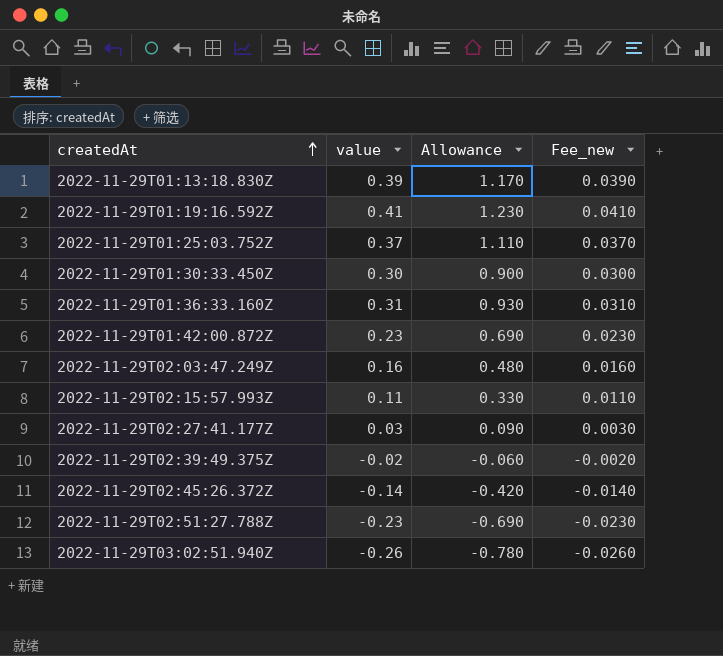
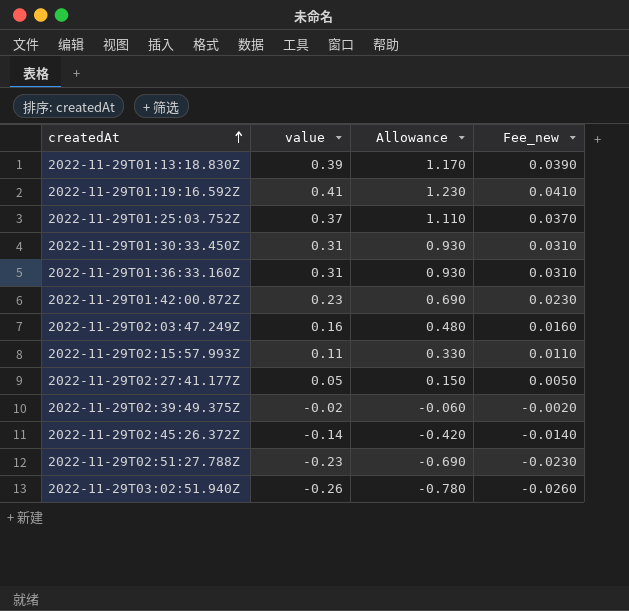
2022-11-29T01:30:33.450Z | value: 0.30 -> 0.31
2022-11-29T01:30:33.450Z | Allowance: 0.900 -> 0.930
2022-11-29T01:30:33.450Z | Fee_new: 0.0300 -> 0.0310
2022-11-29T02:27:41.177Z | value: 0.03 -> 0.05
2022-11-29T02:27:41.177Z | Allowance: 0.090 -> 0.150
2022-11-29T02:27:41.177Z | Fee_new: 0.0030 -> 0.0050

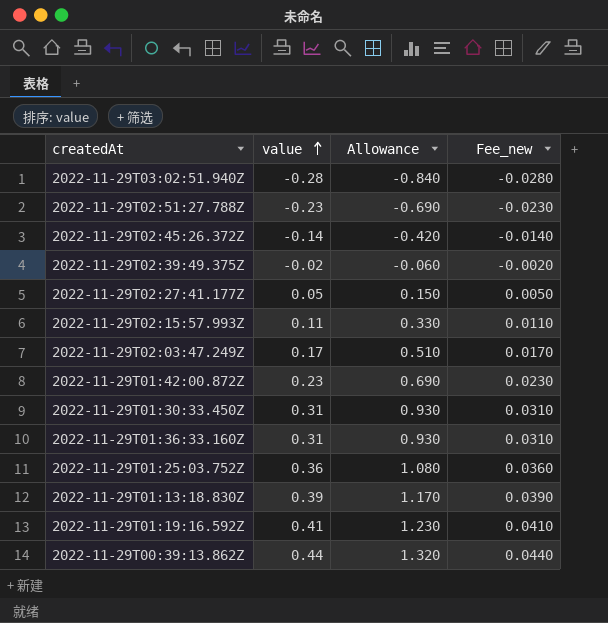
row order: createdAt ascending -> value ascending
2022-11-29T03:02:51.940Z | value: -0.26 -> -0.28
2022-11-29T03:02:51.940Z | Allowance: -0.780 -> -0.840
2022-11-29T03:02:51.940Z | Fee_new: -0.0260 -> -0.0280
2022-11-29T02:03:47.249Z | value: 0.16 -> 0.17
2022-11-29T02:03:47.249Z | Allowance: 0.480 -> 0.510
2022-11-29T02:03:47.249Z | Fee_new: 0.0160 -> 0.0170
2022-11-29T01:25:03.752Z | value: 0.37 -> 0.36
2022-11-29T01:25:03.752Z | Allowance: 1.110 -> 1.080
2022-11-29T01:25:03.752Z | Fee_new: 0.0370 -> 0.0360
row 2022-11-29T00:39:13.862Z: none -> 0.44 | 1.320 | 0.0440

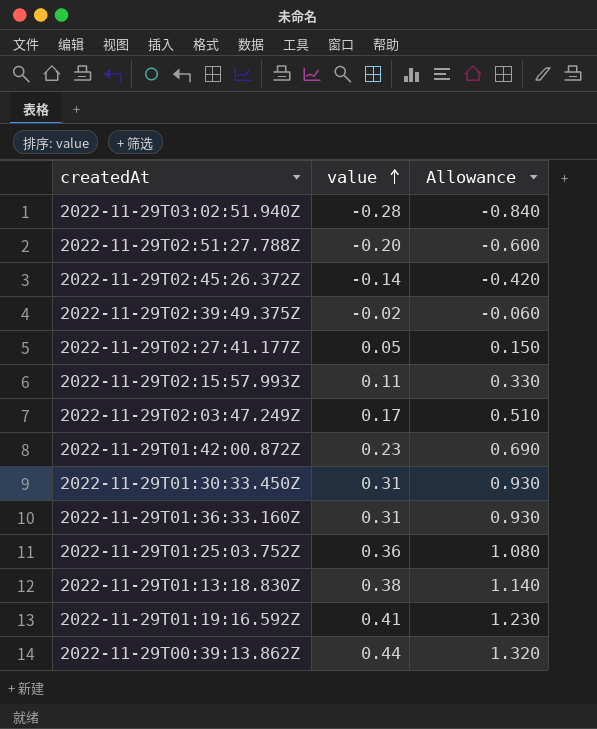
column Fee_new | formula: [value] * 0.1 -> none
2022-11-29T02:51:27.788Z | value: -0.23 -> -0.20
2022-11-29T02:51:27.788Z | Allowance: -0.690 -> -0.600
2022-11-29T01:13:18.830Z | value: 0.39 -> 0.38
2022-11-29T01:13:18.830Z | Allowance: 1.170 -> 1.140

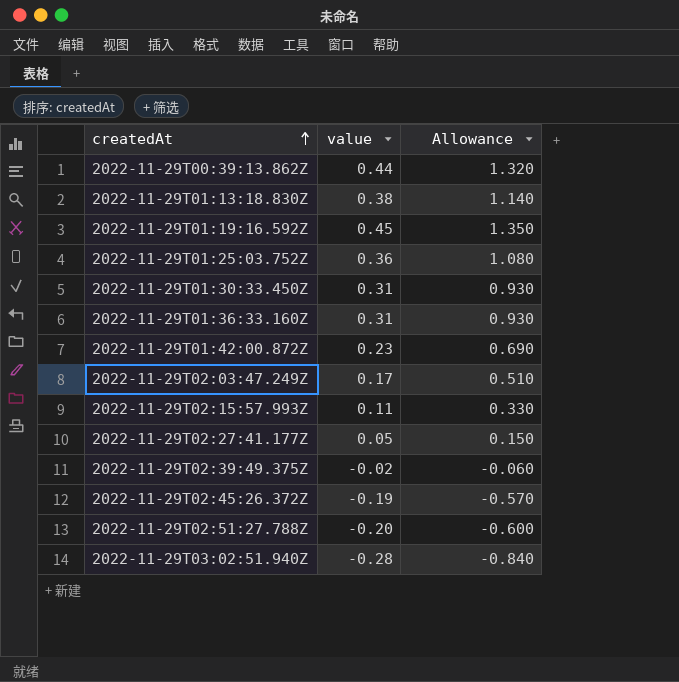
row order: value ascending -> createdAt ascending
2022-11-29T01:19:16.592Z | value: 0.41 -> 0.45
2022-11-29T01:19:16.592Z | Allowance: 1.230 -> 1.350
2022-11-29T02:45:26.372Z | value: -0.14 -> -0.19
2022-11-29T02:45:26.372Z | Allowance: -0.420 -> -0.570

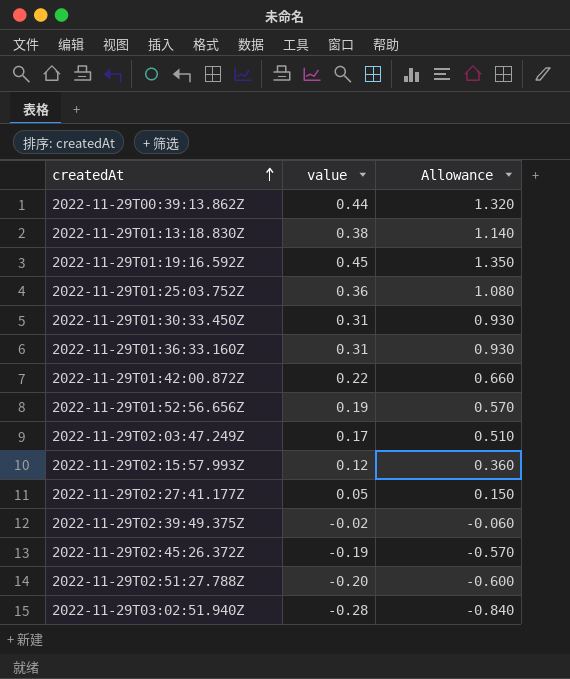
2022-11-29T01:42:00.872Z | value: 0.23 -> 0.22
2022-11-29T01:42:00.872Z | Allowance: 0.690 -> 0.660
row 2022-11-29T01:52:56.656Z: none -> 0.19 | 0.570
2022-11-29T02:15:57.993Z | value: 0.11 -> 0.12
2022-11-29T02:15:57.993Z | Allowance: 0.330 -> 0.360

